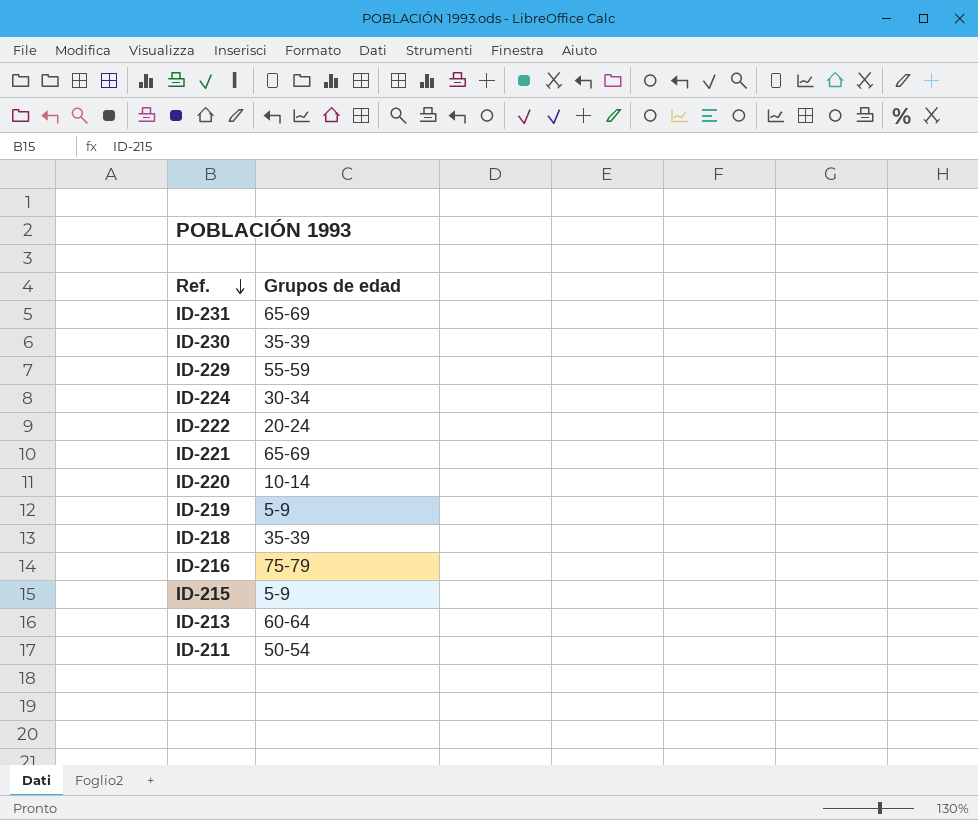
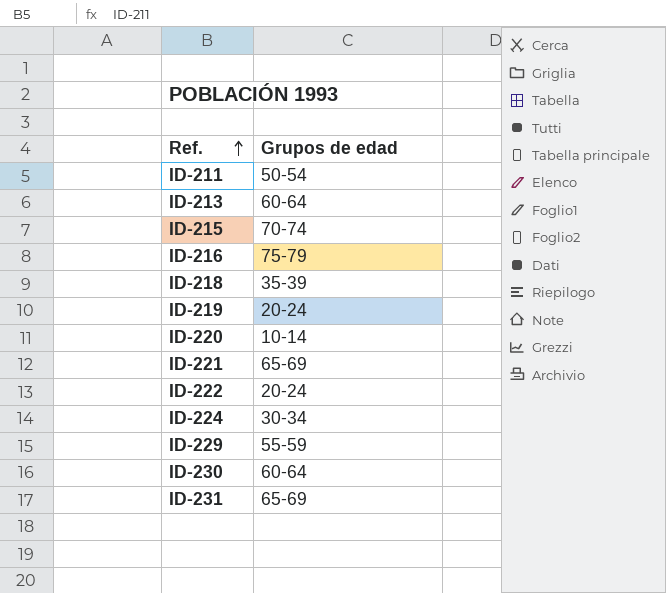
row order: Ref. descending -> Ref. ascending
ID-215 | Grupos de edad: 5-9 -> 70-74
ID-219 | Grupos de edad: 5-9 -> 20-24
ID-230 | Grupos de edad: 35-39 -> 60-64

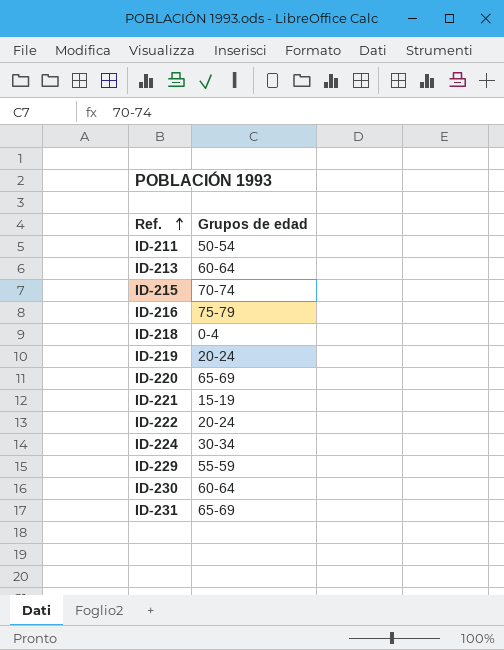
ID-218 | Grupos de edad: 35-39 -> 0-4
ID-220 | Grupos de edad: 10-14 -> 65-69
ID-221 | Grupos de edad: 65-69 -> 15-19

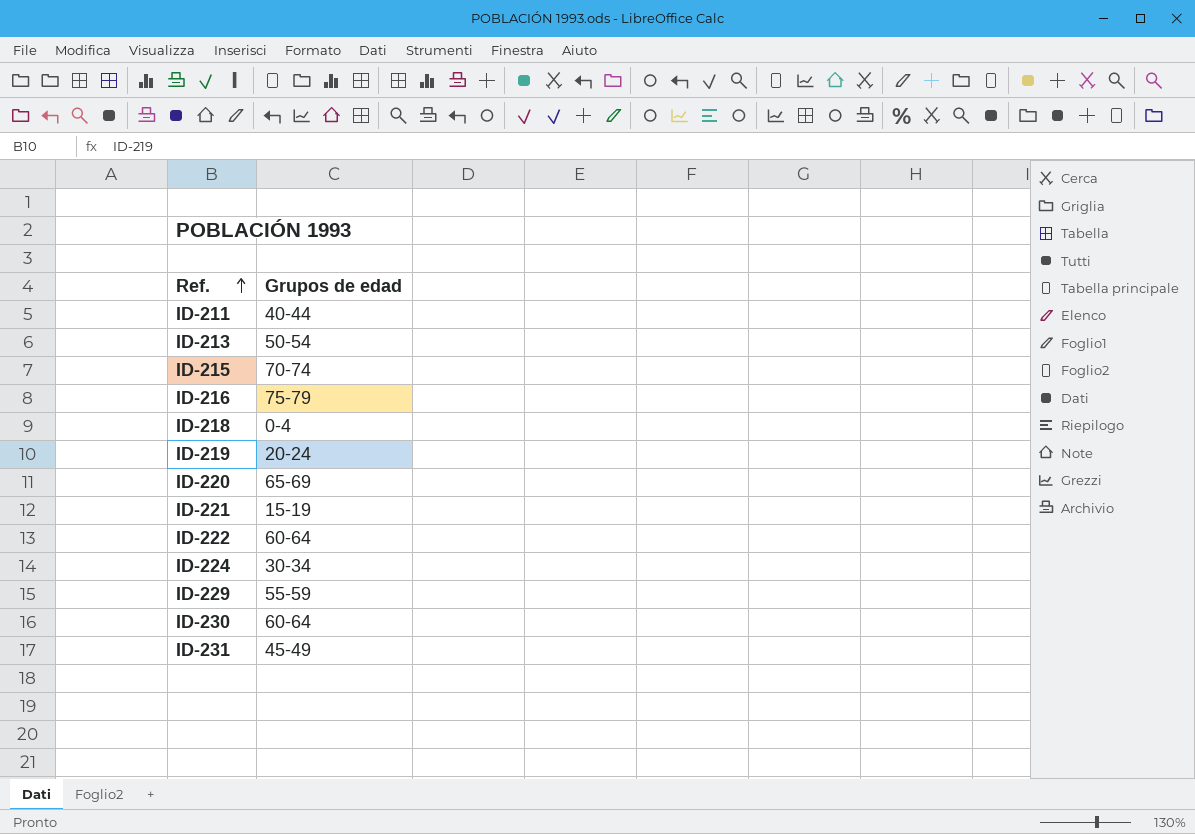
ID-211 | Grupos de edad: 50-54 -> 40-44
ID-213 | Grupos de edad: 60-64 -> 50-54
ID-222 | Grupos de edad: 20-24 -> 60-64
ID-231 | Grupos de edad: 65-69 -> 45-49

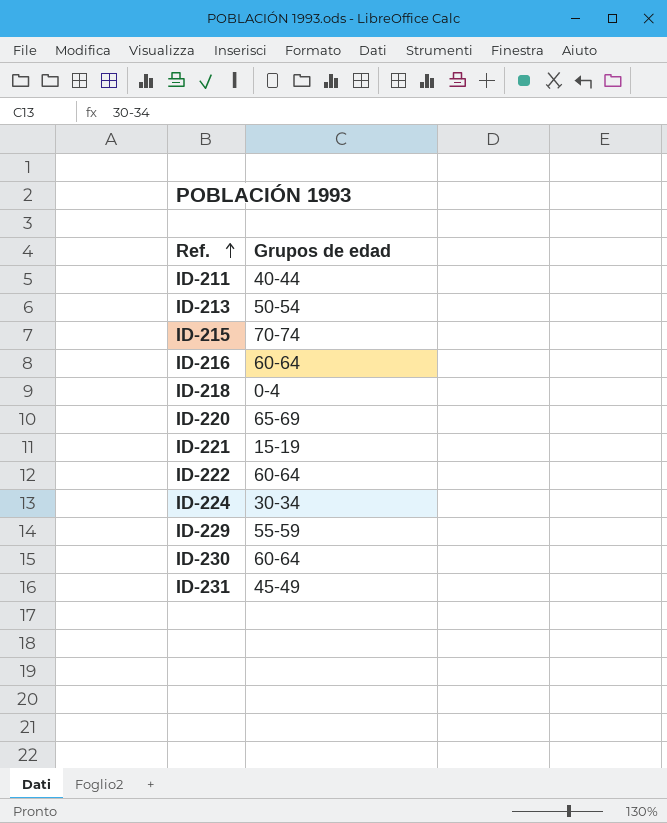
row ID-219: 20-24 -> none
ID-216 | Grupos de edad: 75-79 -> 60-64

